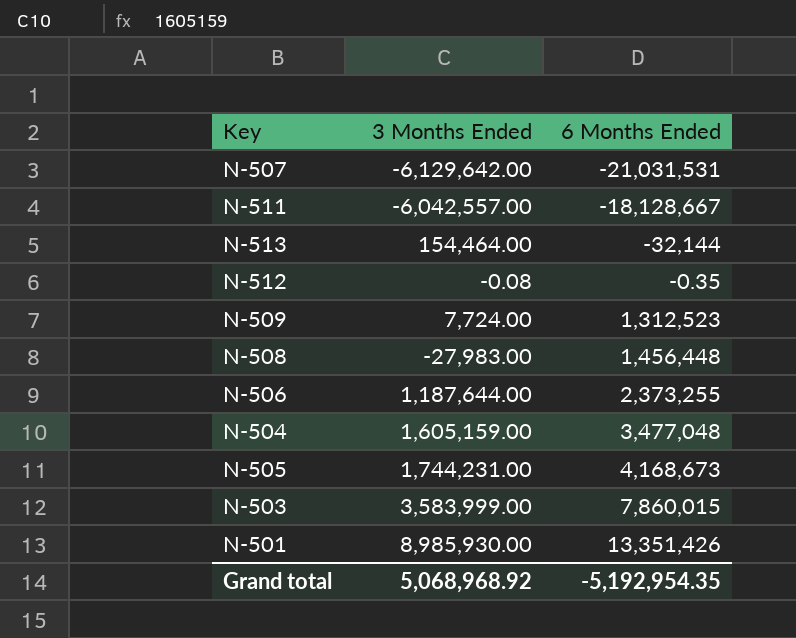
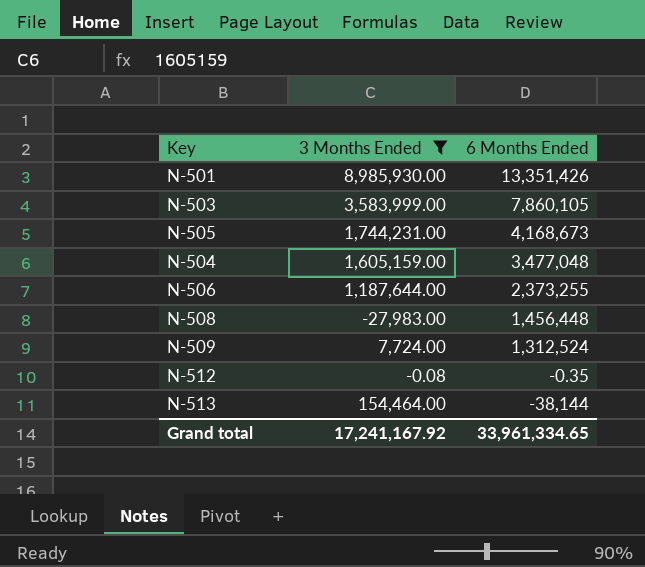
filter: none -> 3 Months Ended >= -27,983.00
row order: 6 Months Ended ascending -> 6 Months Ended descending
N-503 | 6 Months Ended: 7,860,015 -> 7,860,105
N-509 | 6 Months Ended: 1,312,523 -> 1,312,524
N-513 | 6 Months Ended: -32,144 -> -38,144
Grand total | 3 Months Ended: 5,068,968.92 -> 17,241,167.92
Grand total | 6 Months Ended: -5,192,954.35 -> 33,961,334.65

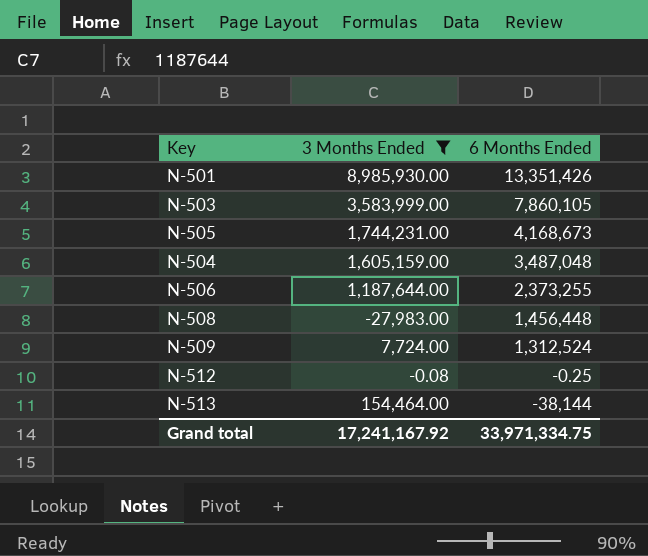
N-504 | 6 Months Ended: 3,477,048 -> 3,487,048
N-512 | 6 Months Ended: -0.35 -> -0.25
Grand total | 6 Months Ended: 33,961,334.65 -> 33,971,334.75

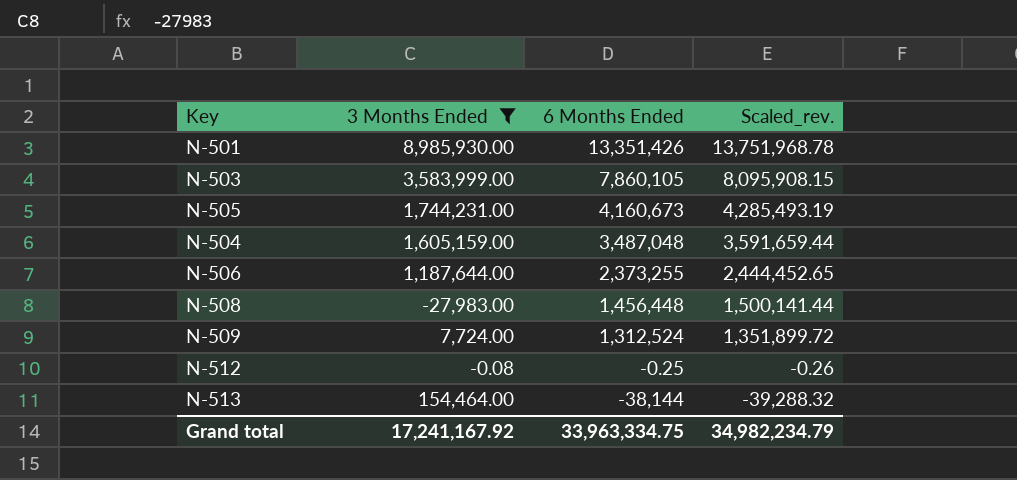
column Scaled_rev. | formula: none -> [6 Months Ended] * 1.03
N-505 | 6 Months Ended: 4,168,673 -> 4,160,673
Grand total | 6 Months Ended: 33,971,334.75 -> 33,963,334.75

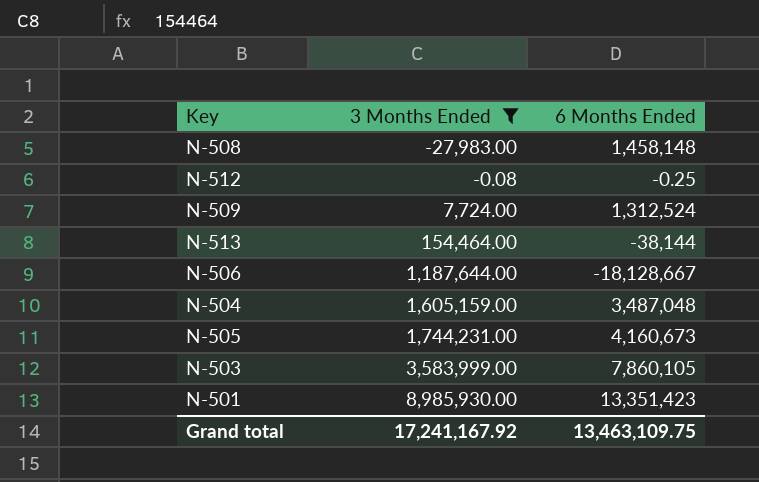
row order: 6 Months Ended descending -> 3 Months Ended ascending
column Scaled_rev. | formula: [6 Months Ended] * 1.03 -> none
N-508 | 6 Months Ended: 1,456,448 -> 1,458,148
N-506 | 6 Months Ended: 2,373,255 -> -18,128,667
N-501 | 6 Months Ended: 13,351,426 -> 13,351,423
Grand total | 6 Months Ended: 33,963,334.75 -> 13,463,109.75

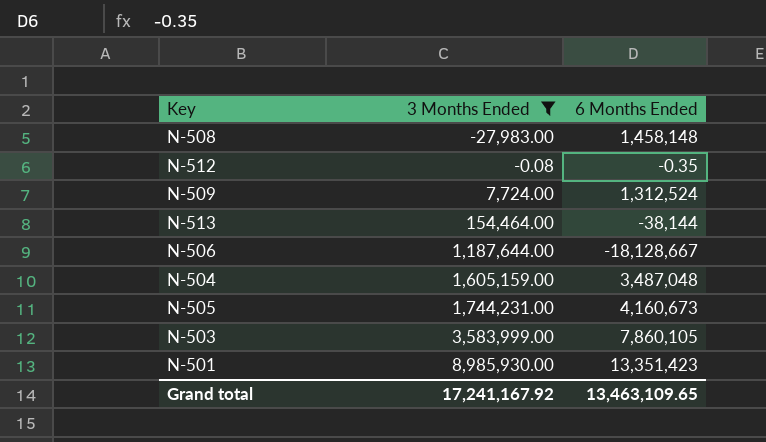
N-512 | 6 Months Ended: -0.25 -> -0.35
Grand total | 6 Months Ended: 13,463,109.75 -> 13,463,109.65

